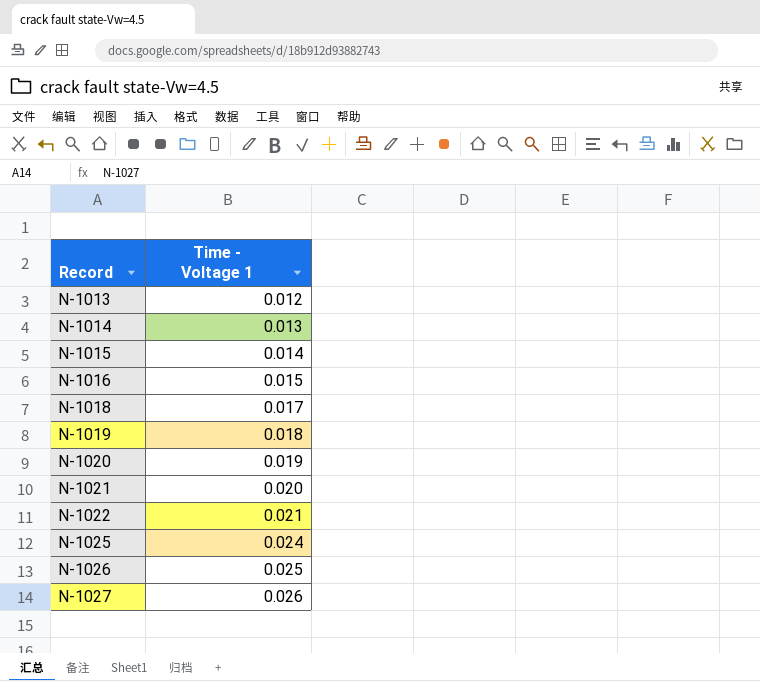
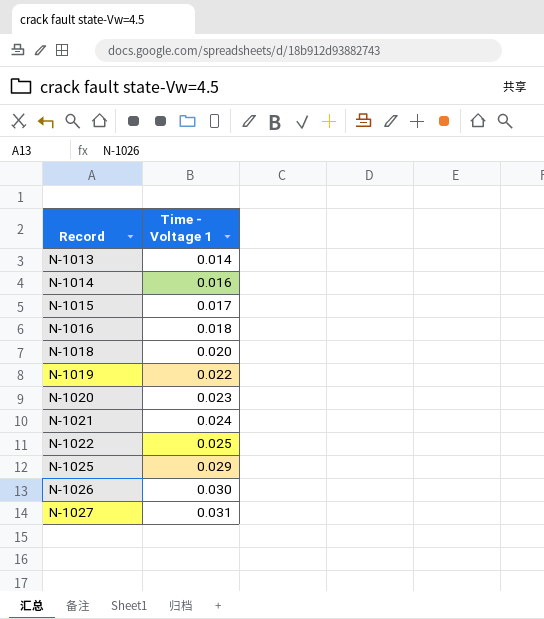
N-1013 | Time - Voltage 1: 0.012 -> 0.014
N-1014 | Time - Voltage 1: 0.013 -> 0.016
N-1015 | Time - Voltage 1: 0.014 -> 0.017
N-1016 | Time - Voltage 1: 0.015 -> 0.018
N-1018 | Time - Voltage 1: 0.017 -> 0.020
N-1019 | Time - Voltage 1: 0.018 -> 0.022
N-1020 | Time - Voltage 1: 0.019 -> 0.023
N-1021 | Time - Voltage 1: 0.020 -> 0.024
N-1022 | Time - Voltage 1: 0.021 -> 0.025
N-1025 | Time - Voltage 1: 0.024 -> 0.029
N-1026 | Time - Voltage 1: 0.025 -> 0.030
N-1027 | Time - Voltage 1: 0.026 -> 0.031

